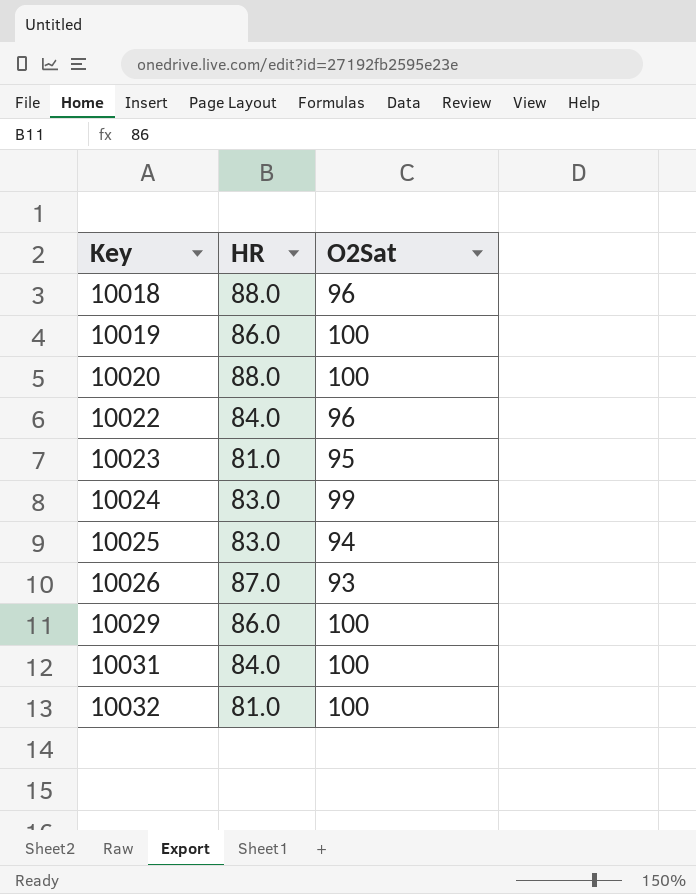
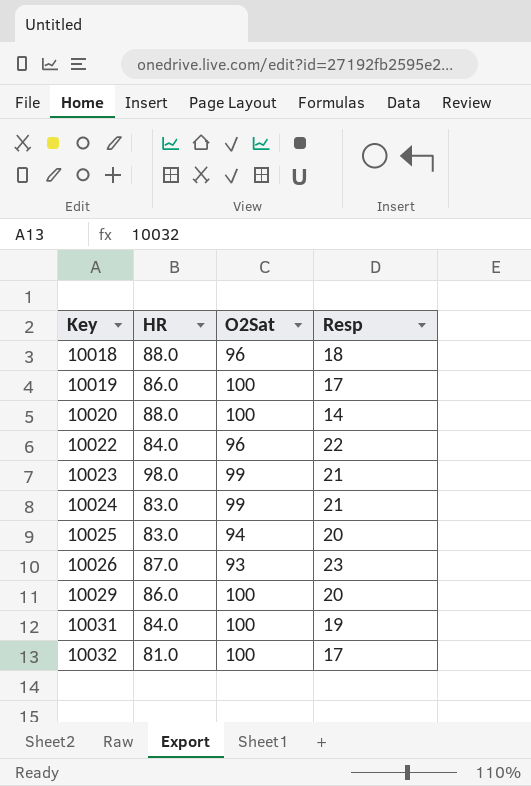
column Resp | position: none -> 4
10023 | HR: 81.0 -> 98.0
10023 | O2Sat: 95 -> 99

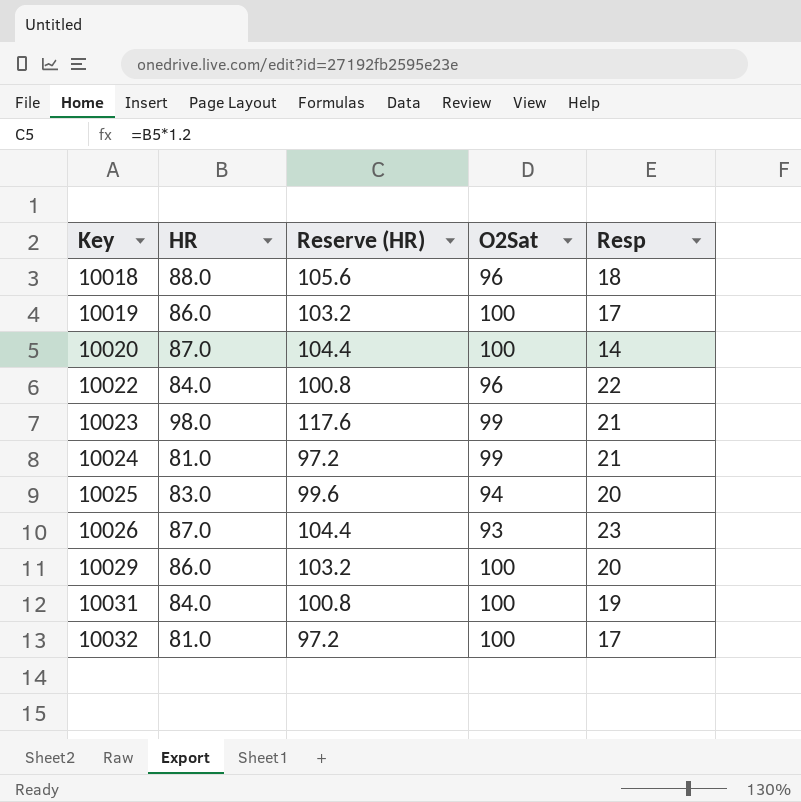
column Reserve (HR) | formula: none -> [HR] * 1.2
10020 | HR: 88.0 -> 87.0
10024 | HR: 83.0 -> 81.0

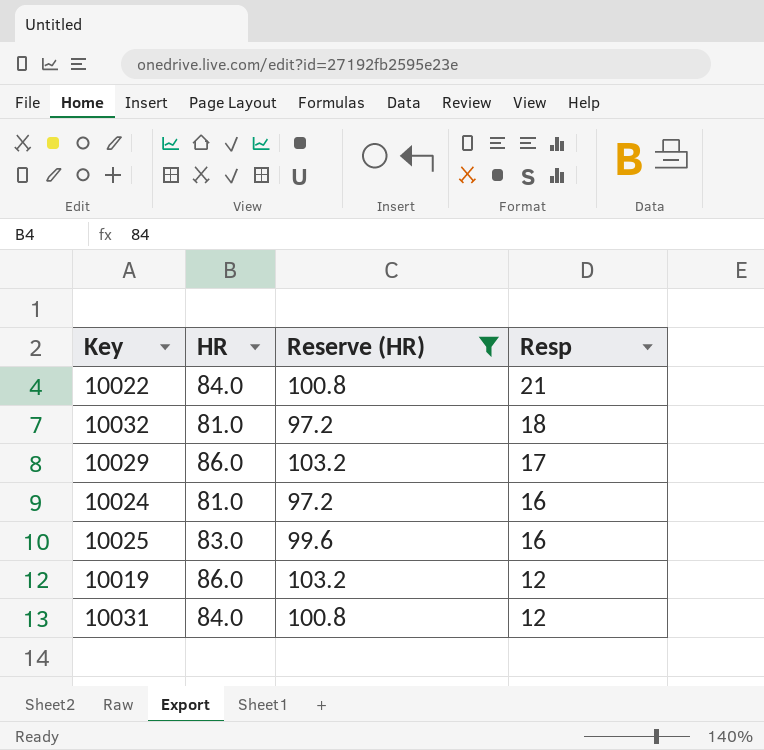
filter: none -> Reserve (HR) <= 103.2
row order: Key ascending -> Resp descending
column O2Sat | position: 4 -> none
10022 | Resp: 22 -> 21
10032 | Resp: 17 -> 18
10029 | Resp: 20 -> 17
10024 | Resp: 21 -> 16
10025 | Resp: 20 -> 16
10019 | Resp: 17 -> 12
10031 | Resp: 19 -> 12

